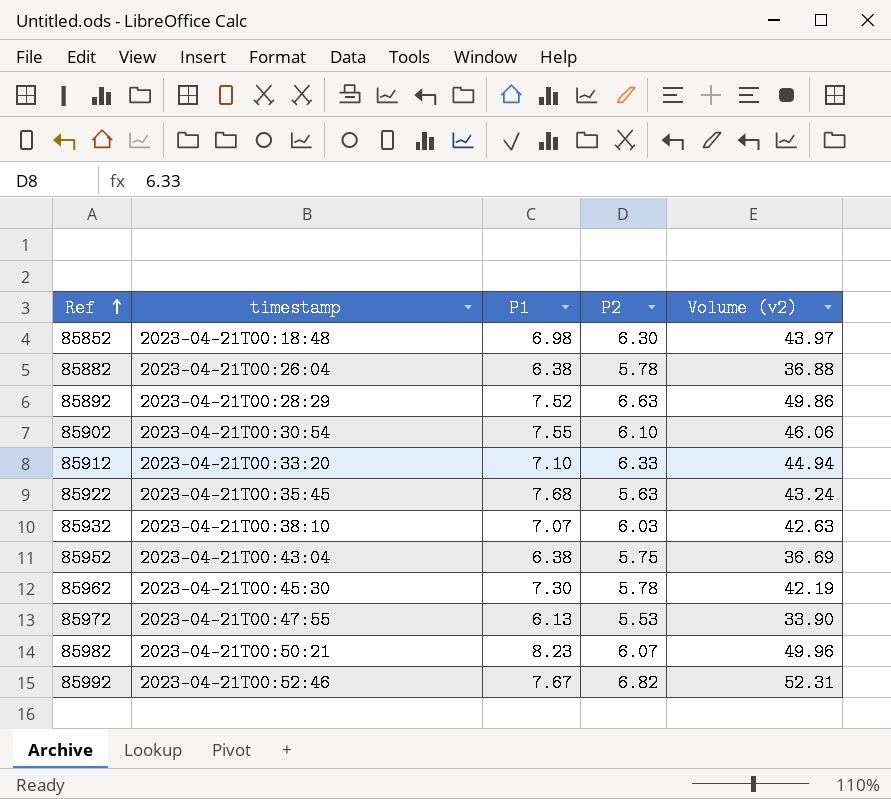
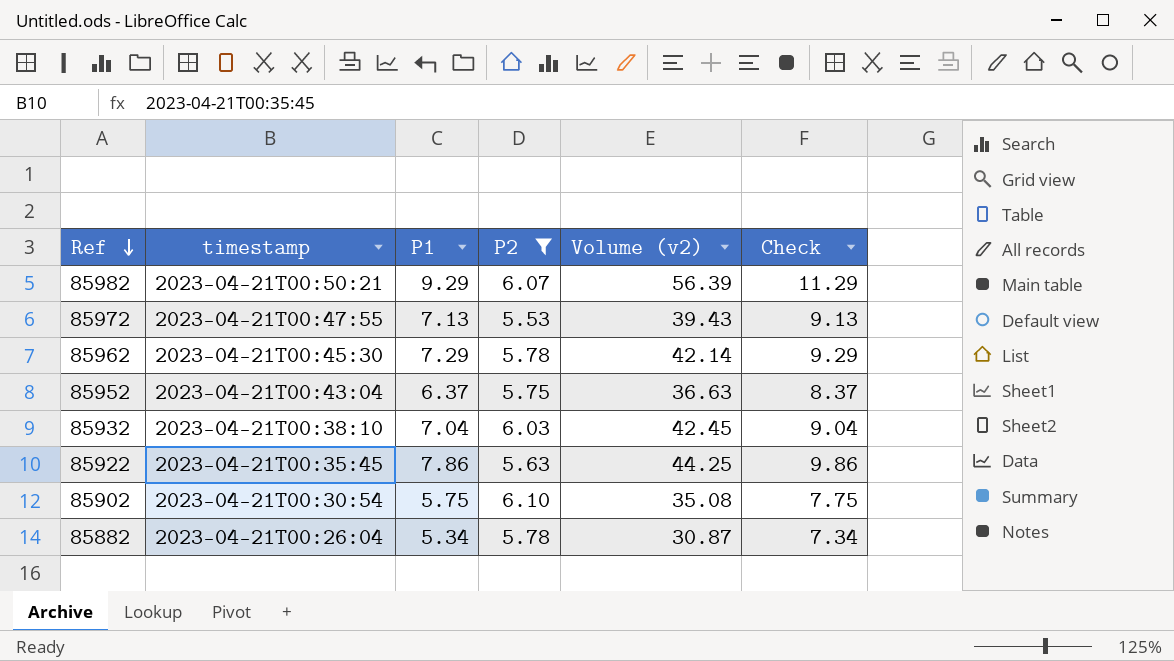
filter: none -> P2 <= 6.10
row order: Ref ascending -> Ref descending
column Check | formula: none -> [P1] + 2
85982 | P1: 8.23 -> 9.29
85982 | Volume (v2): 49.96 -> 56.39
85972 | P1: 6.13 -> 7.13
85972 | Volume (v2): 33.90 -> 39.43
85962 | P1: 7.30 -> 7.29
85962 | Volume (v2): 42.19 -> 42.14
85952 | P1: 6.38 -> 6.37
85952 | Volume (v2): 36.69 -> 36.63
85932 | P1: 7.07 -> 7.04
85932 | Volume (v2): 42.63 -> 42.45
85922 | P1: 7.68 -> 7.86
85922 | Volume (v2): 43.24 -> 44.25
85902 | P1: 7.55 -> 5.75
85902 | Volume (v2): 46.06 -> 35.08
85882 | P1: 6.38 -> 5.34
85882 | Volume (v2): 36.88 -> 30.87

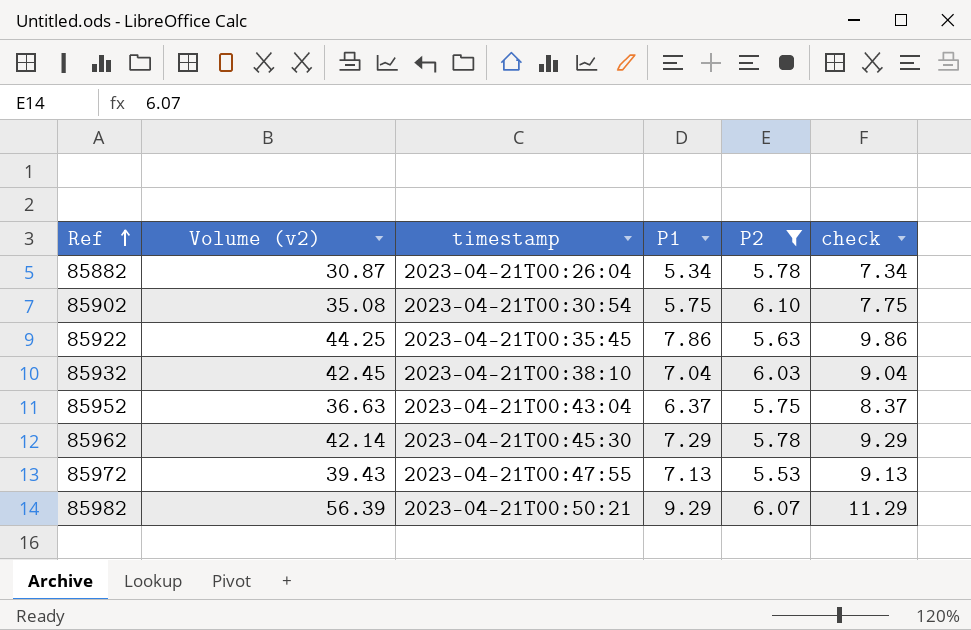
row order: Ref descending -> Ref ascending
column Volume (v2) | position: 5 -> 2
column name: Check -> check

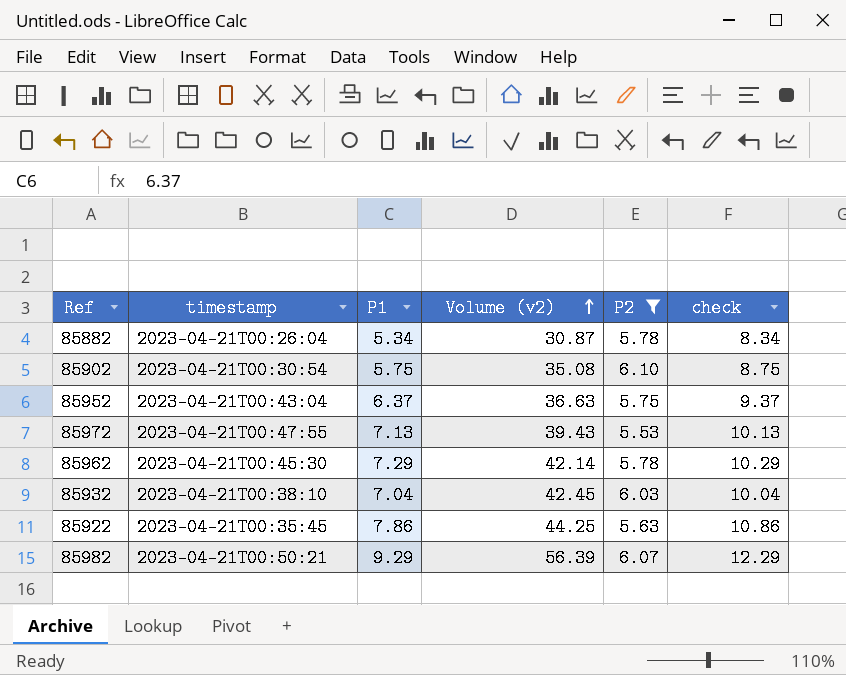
row order: Ref ascending -> Volume (v2) ascending
column Volume (v2) | position: 2 -> 4
column check | formula: [P1] + 2 -> [P1] + 3

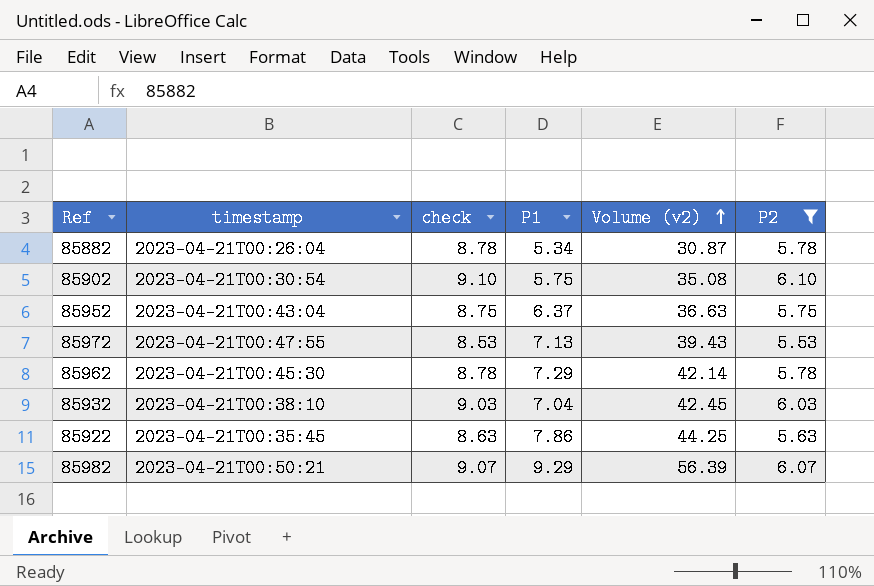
column check | formula: [P1] + 3 -> [P2] + 3
column check | position: 6 -> 3

